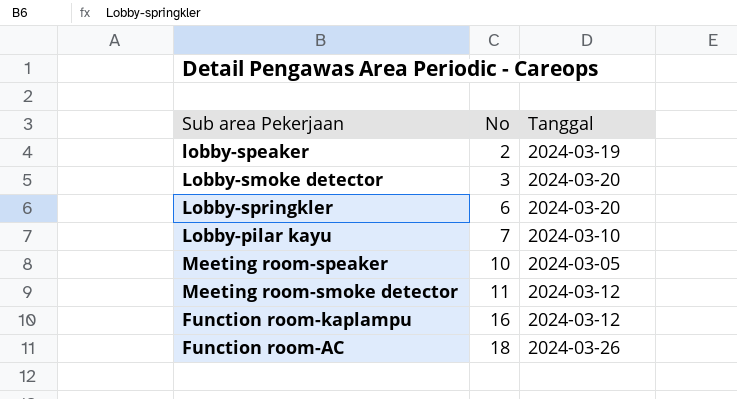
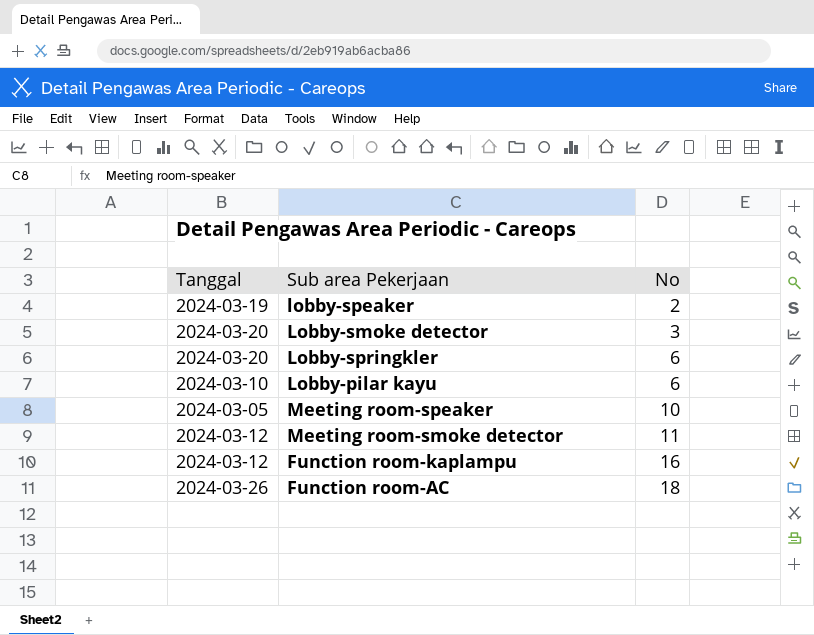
column Tanggal | position: 3 -> 1
Lobby-pilar kayu | No: 7 -> 6

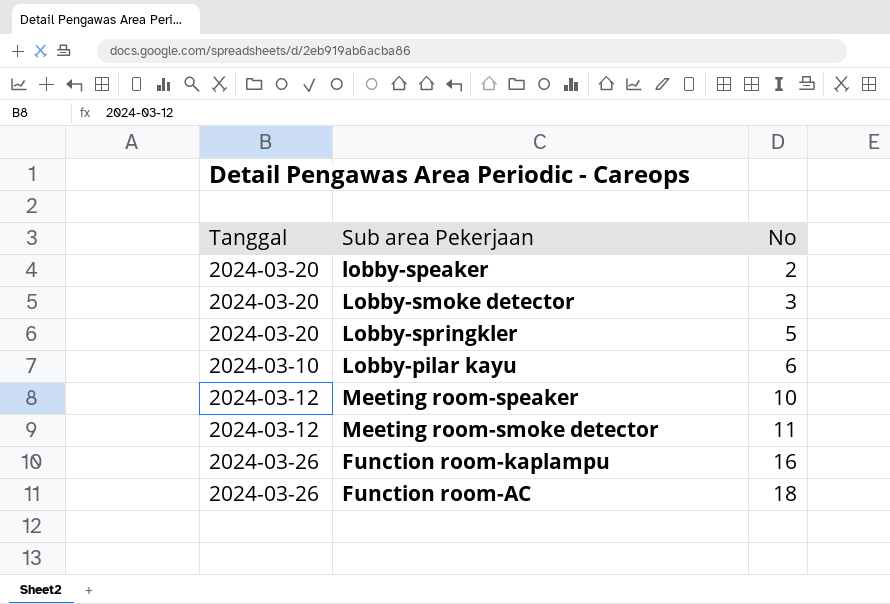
lobby-speaker | Tanggal: 2024-03-19 -> 2024-03-20
Lobby-springkler | No: 6 -> 5
Meeting room-speaker | Tanggal: 2024-03-05 -> 2024-03-12
Function room-kaplampu | Tanggal: 2024-03-12 -> 2024-03-26

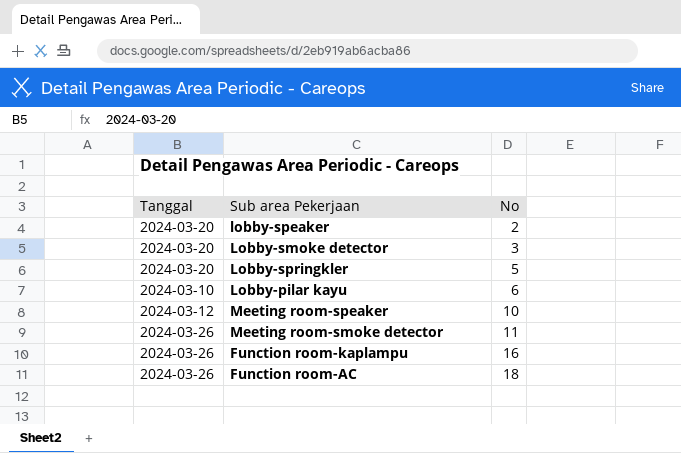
Meeting room-smoke detector | Tanggal: 2024-03-12 -> 2024-03-26

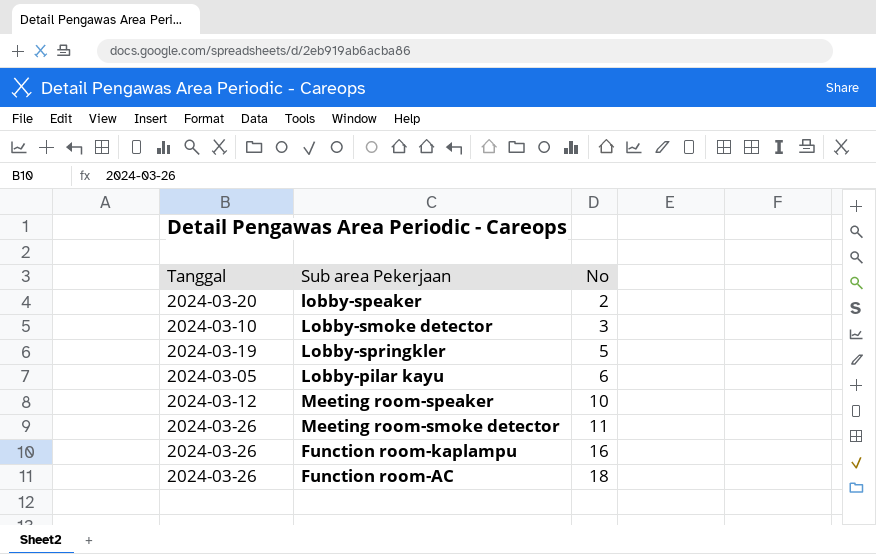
Lobby-smoke detector | Tanggal: 2024-03-20 -> 2024-03-10
Lobby-springkler | Tanggal: 2024-03-20 -> 2024-03-19
Lobby-pilar kayu | Tanggal: 2024-03-10 -> 2024-03-05

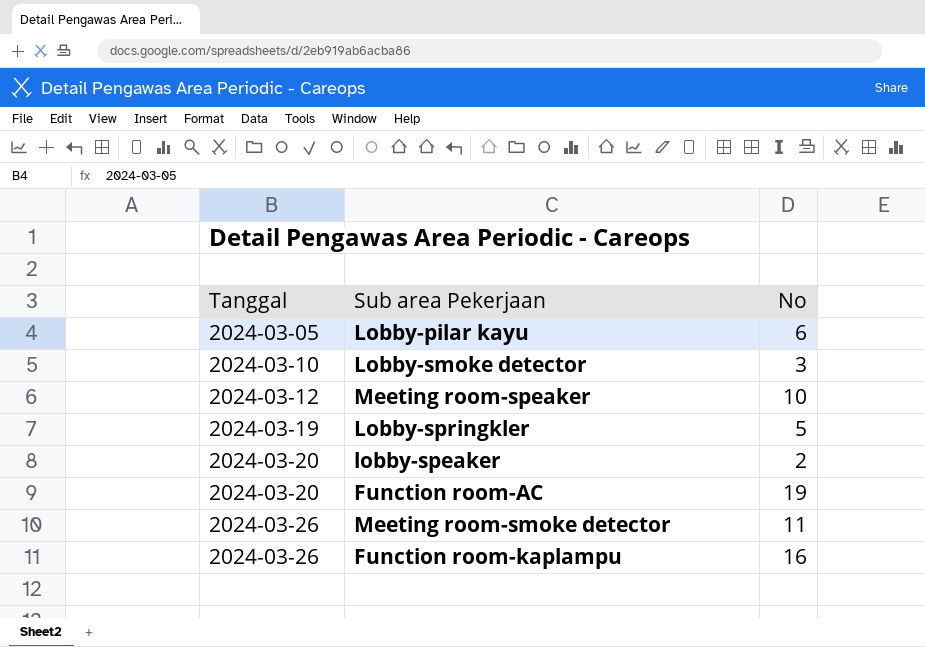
row order: No ascending -> Tanggal ascending
Function room-AC | Tanggal: 2024-03-26 -> 2024-03-20
Function room-AC | No: 18 -> 19

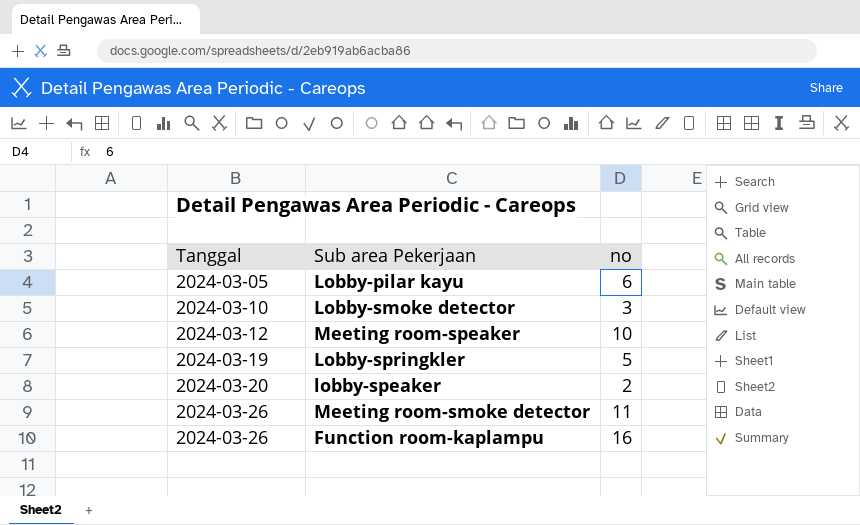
column name: No -> no
row Function room-AC: 2024-03-20 | 19 -> none

